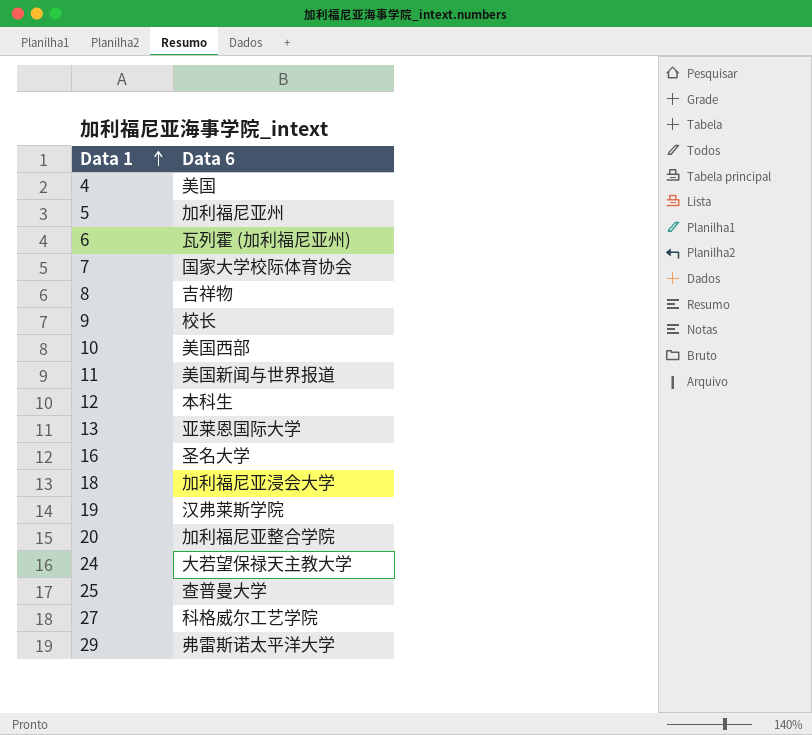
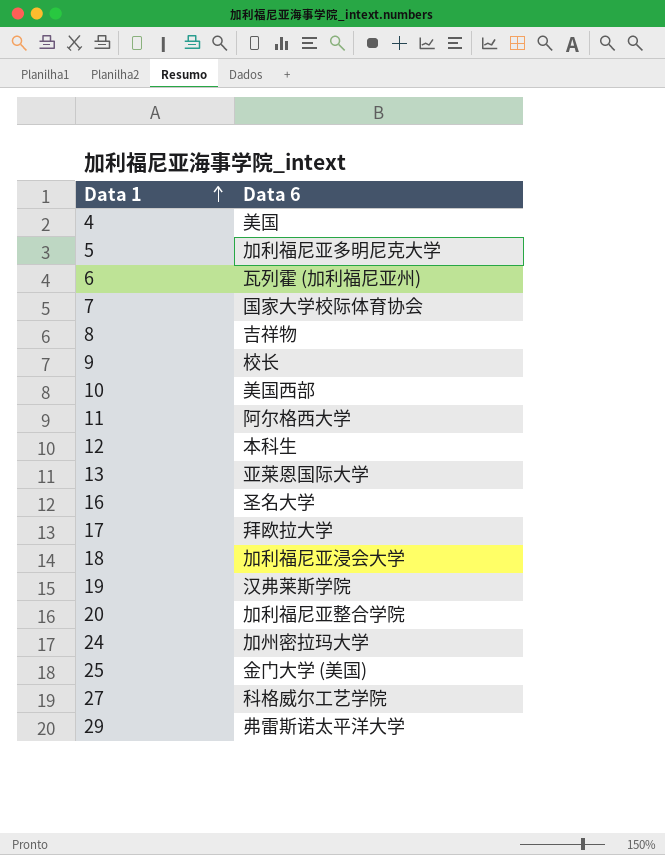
5 | Data 6: 加利福尼亚州 -> 加利福尼亚多明尼克大学
11 | Data 6: 美国新闻与世界报道 -> 阿尔格西大学
row 17: none -> 拜欧拉大学
24 | Data 6: 大若望保禄天主教大学 -> 加州密拉玛大学
25 | Data 6: 查普曼大学 -> 金门大学 (美国)

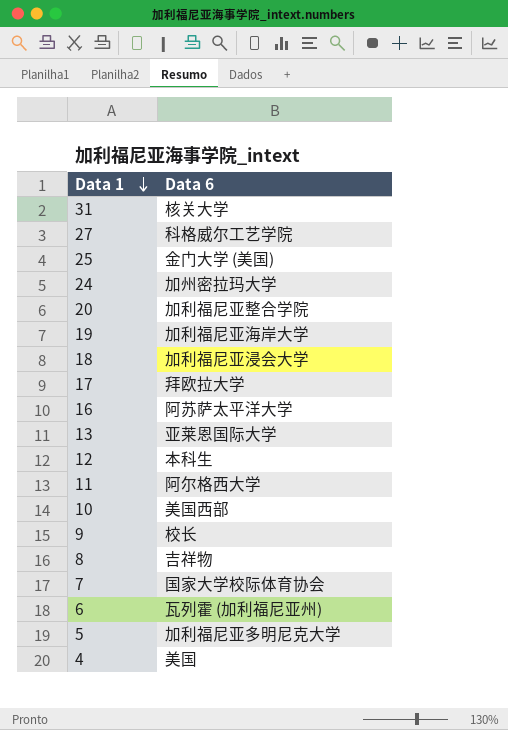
row order: Data 1 ascending -> Data 1 descending
row 29: 弗雷斯诺太平洋大学 -> none
row 31: none -> 核关大学
19 | Data 6: 汉弗莱斯学院 -> 加利福尼亚海岸大学
16 | Data 6: 圣名大学 -> 阿苏萨太平洋大学

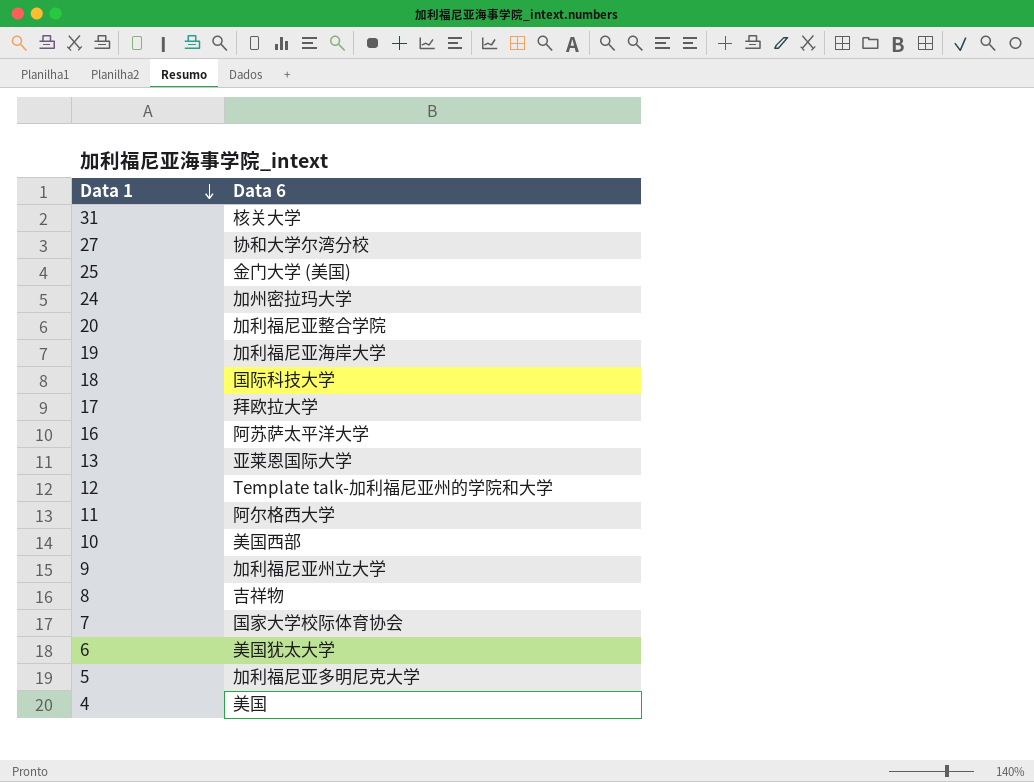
27 | Data 6: 科格威尔工艺学院 -> 协和大学尔湾分校
18 | Data 6: 加利福尼亚浸会大学 -> 国际科技大学
12 | Data 6: 本科生 -> Template talk-加利福尼亚州的学院和大学
9 | Data 6: 校长 -> 加利福尼亚州立大学
6 | Data 6: 瓦列霍 (加利福尼亚州) -> 美国犹太大学

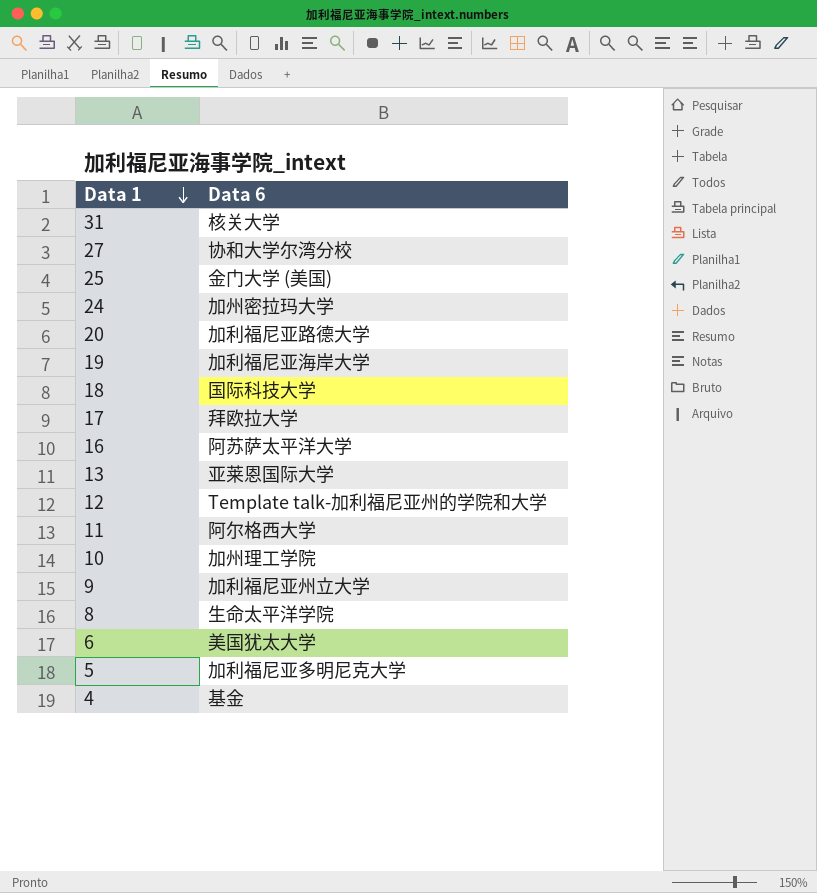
row 7: 国家大学校际体育协会 -> none
20 | Data 6: 加利福尼亚整合学院 -> 加利福尼亚路德大学
10 | Data 6: 美国西部 -> 加州理工学院
8 | Data 6: 吉祥物 -> 生命太平洋学院
4 | Data 6: 美国 -> 基金

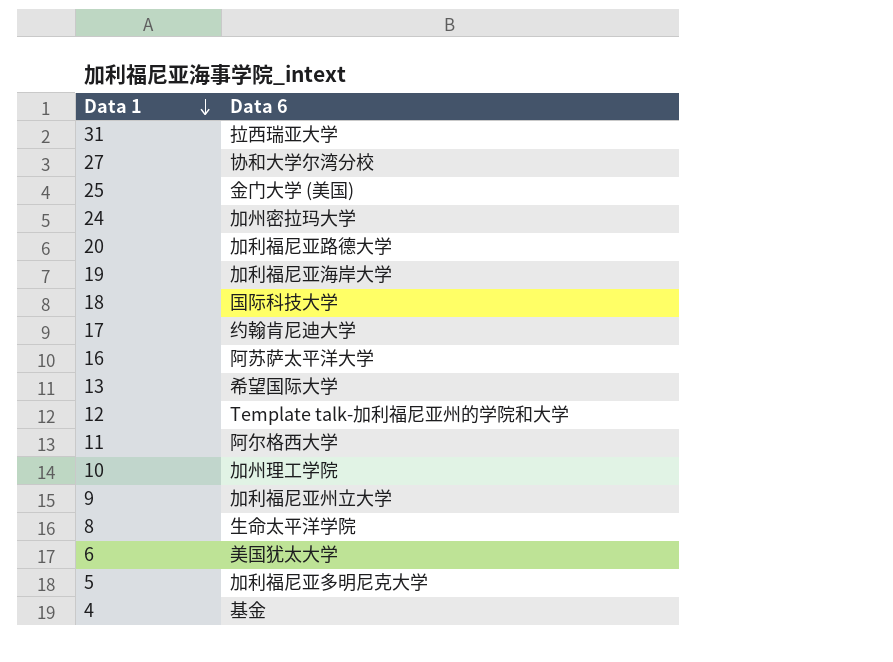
31 | Data 6: 核关大学 -> 拉西瑞亚大学
17 | Data 6: 拜欧拉大学 -> 约翰肯尼迪大学
13 | Data 6: 亚莱恩国际大学 -> 希望国际大学

